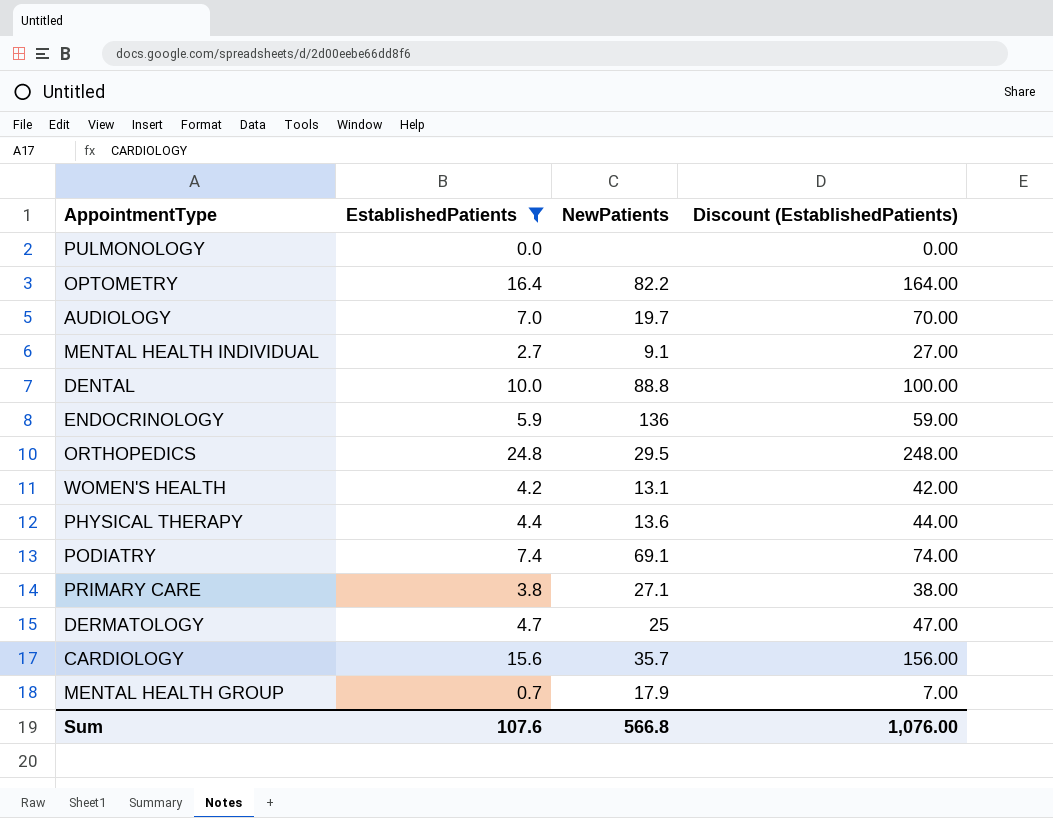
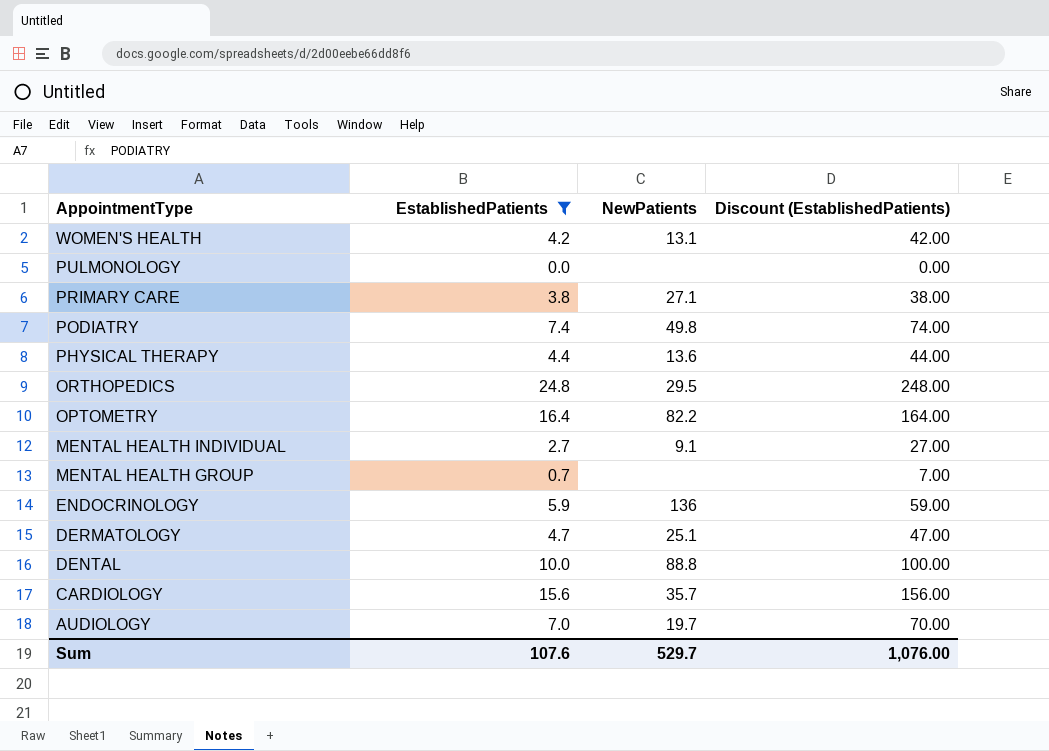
row order: none -> AppointmentType descending
PODIATRY | NewPatients: 69.1 -> 49.8
MENTAL HEALTH GROUP | NewPatients: 17.9 -> none
DERMATOLOGY | NewPatients: 25 -> 25.1
Sum | NewPatients: 566.8 -> 529.7

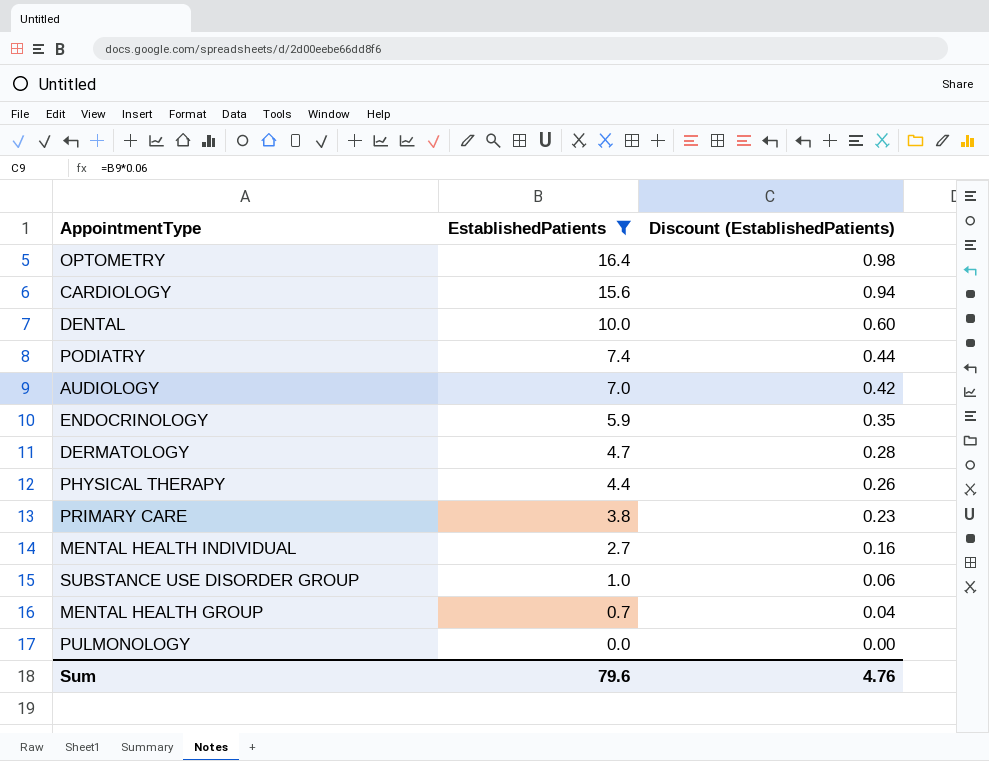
row order: AppointmentType descending -> EstablishedPatients descending
column NewPatients | position: 3 -> none
column Discount (EstablishedPatients) | formula: [EstablishedPatients] * 10 -> [EstablishedPatients] * 0.06
row WOMEN'S HEALTH: 4.2 | 13.1 | 42.00 -> none
row ORTHOPEDICS: 24.8 | 29.5 | 248.00 -> none
row SUBSTANCE USE DISORDER GROUP: none -> 1.0 | 0.06
Sum | EstablishedPatients: 107.6 -> 79.6
Sum | Discount (EstablishedPatients): 1,076.00 -> 4.76

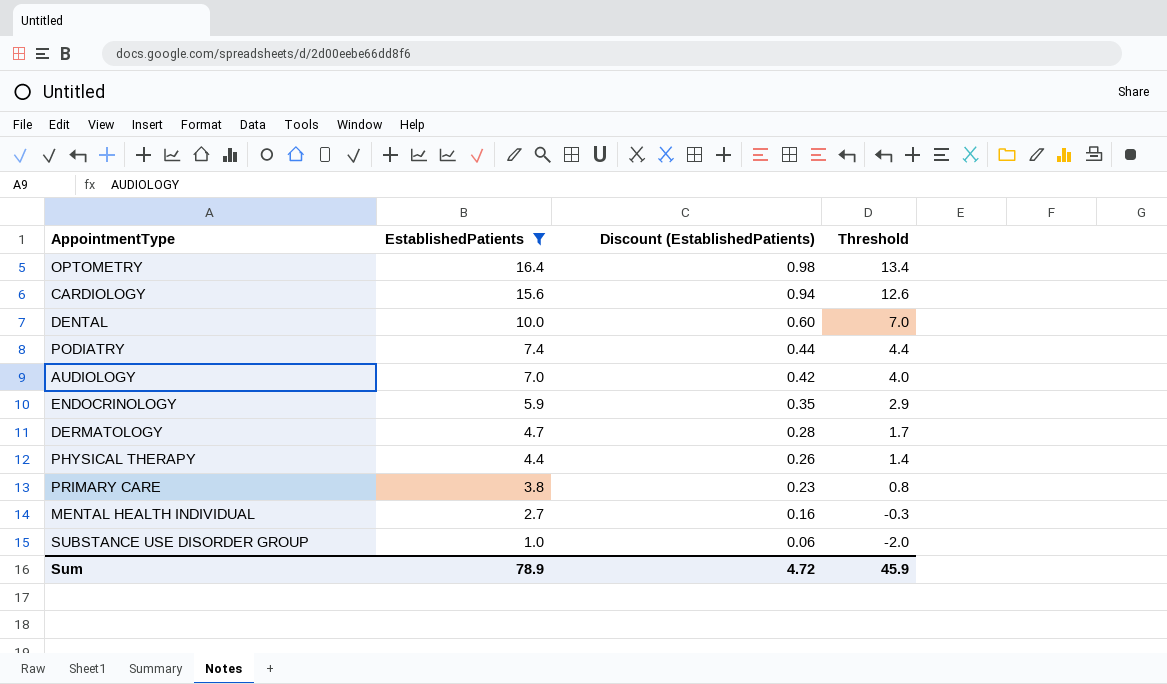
column Threshold | formula: none -> [EstablishedPatients] - 3
row MENTAL HEALTH GROUP: 0.7 | 0.04 -> none
row PULMONOLOGY: 0.0 | 0.00 -> none
Sum | EstablishedPatients: 79.6 -> 78.9
Sum | Discount (EstablishedPatients): 4.76 -> 4.72

